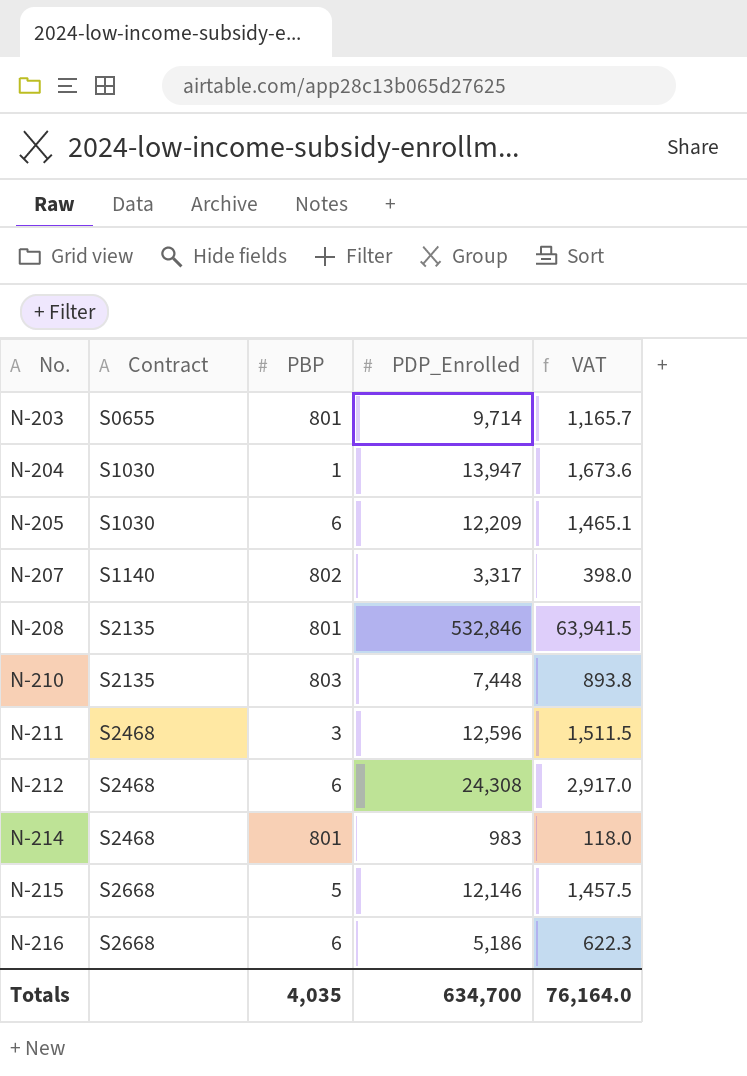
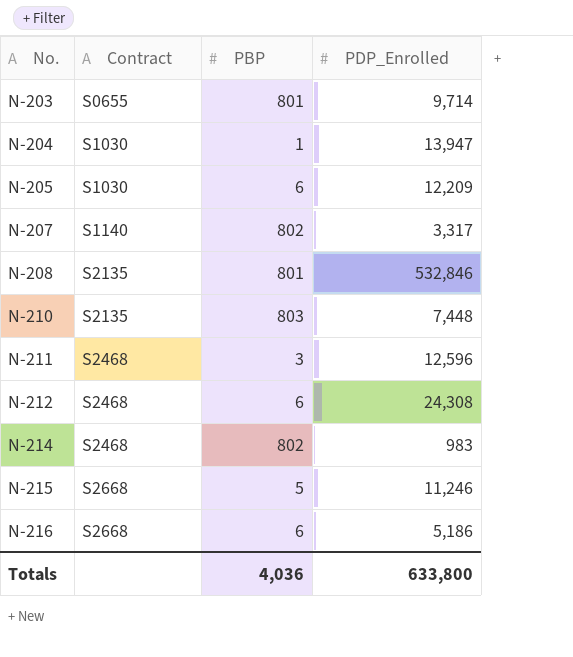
column VAT | formula: [PDP_Enrolled] * 0.12 -> none
N-214 | PBP: 801 -> 802
N-215 | PDP_Enrolled: 12,146 -> 11,246
Totals | PBP: 4,035 -> 4,036
Totals | PDP_Enrolled: 634,700 -> 633,800

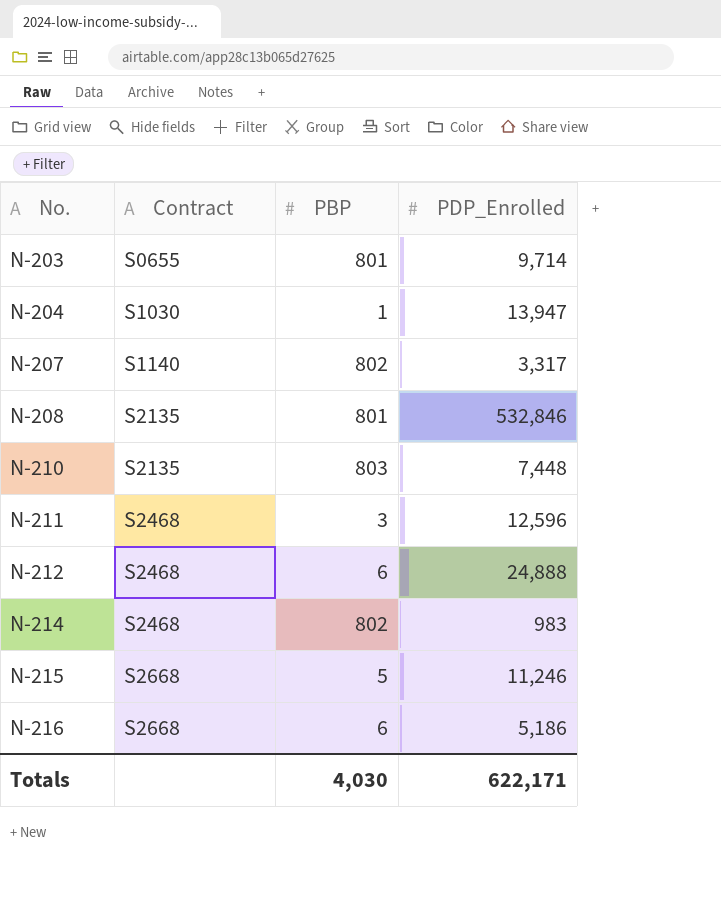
row N-205: S1030 | 6 | 12,209 -> none
N-212 | PDP_Enrolled: 24,308 -> 24,888
Totals | PBP: 4,036 -> 4,030
Totals | PDP_Enrolled: 633,800 -> 622,171

